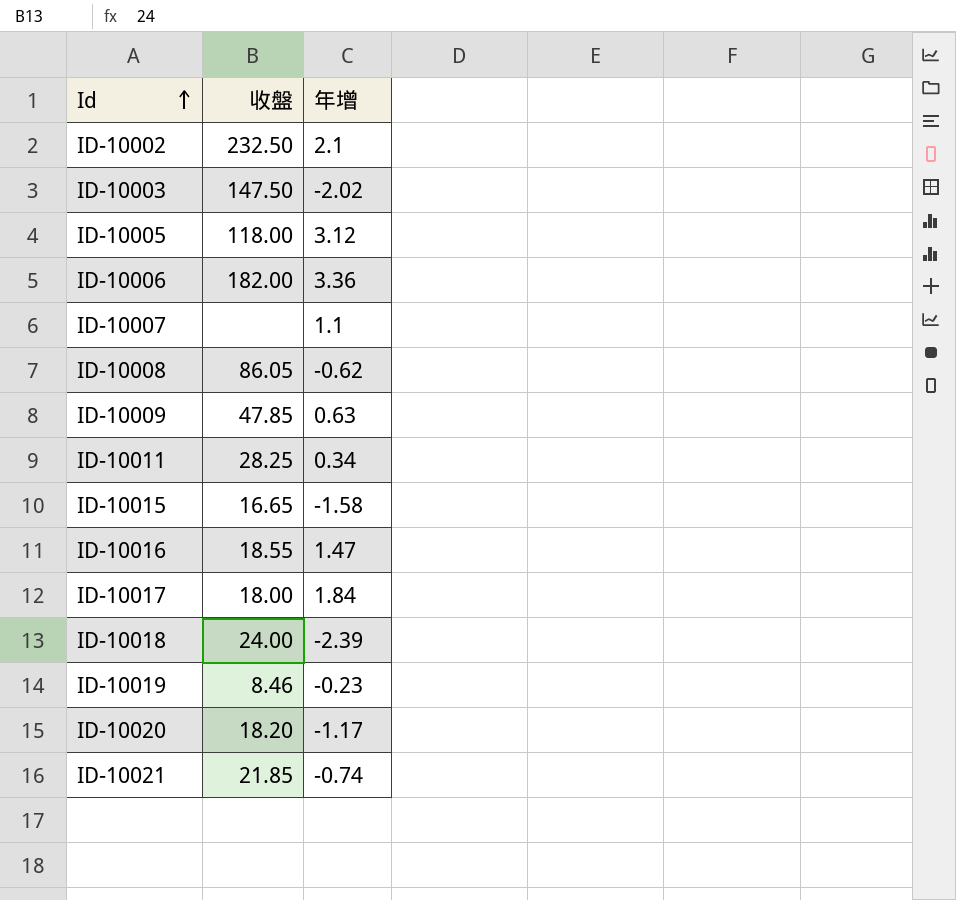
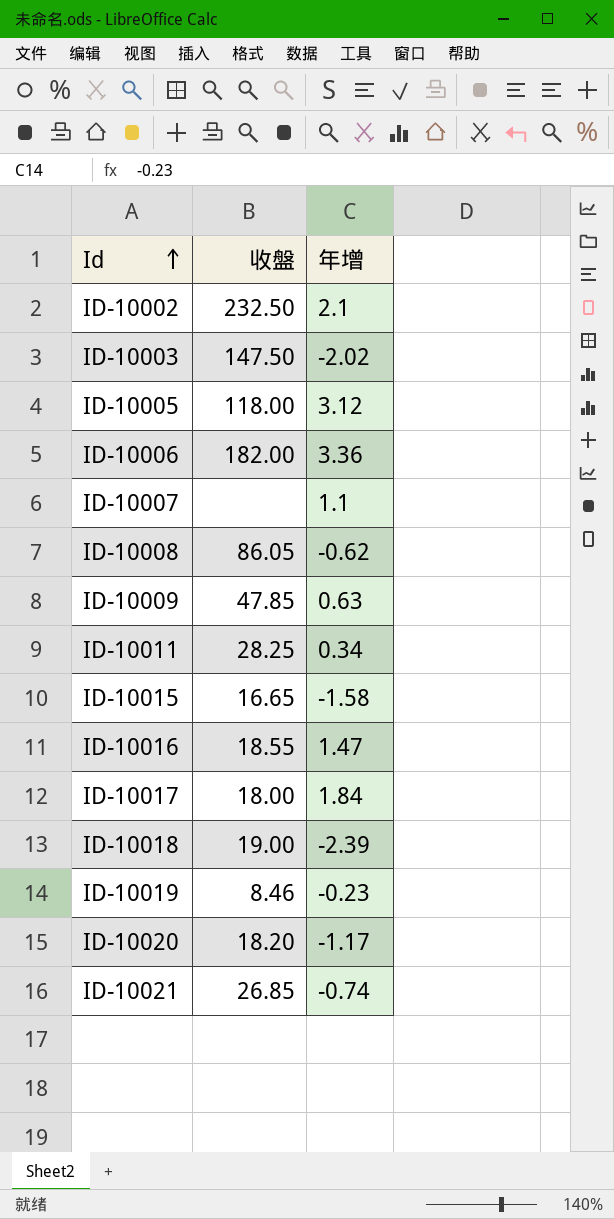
ID-10018 | 收盤: 24.00 -> 19.00
ID-10021 | 收盤: 21.85 -> 26.85

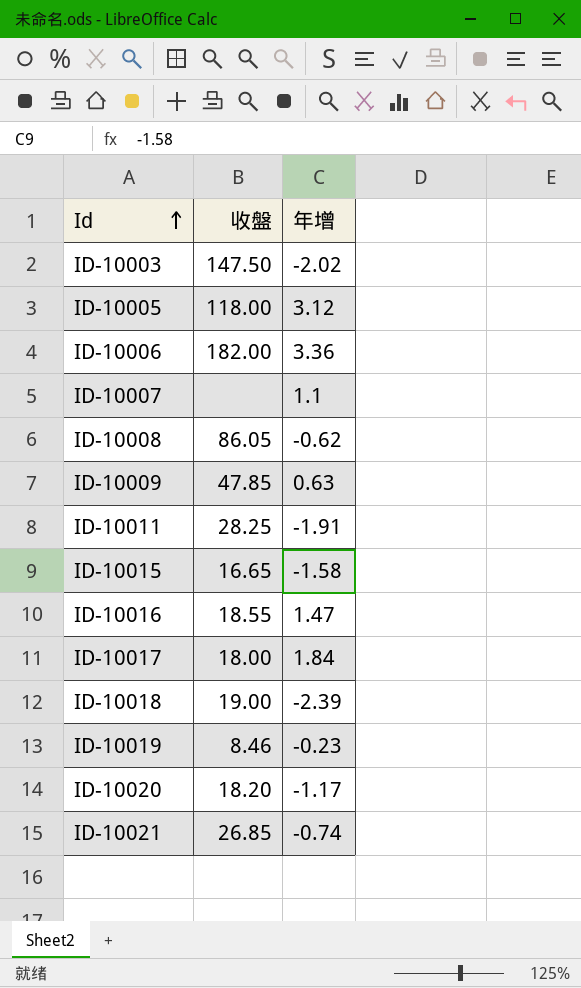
row ID-10002: 232.50 | 2.1 -> none
ID-10011 | 年增: 0.34 -> -1.91

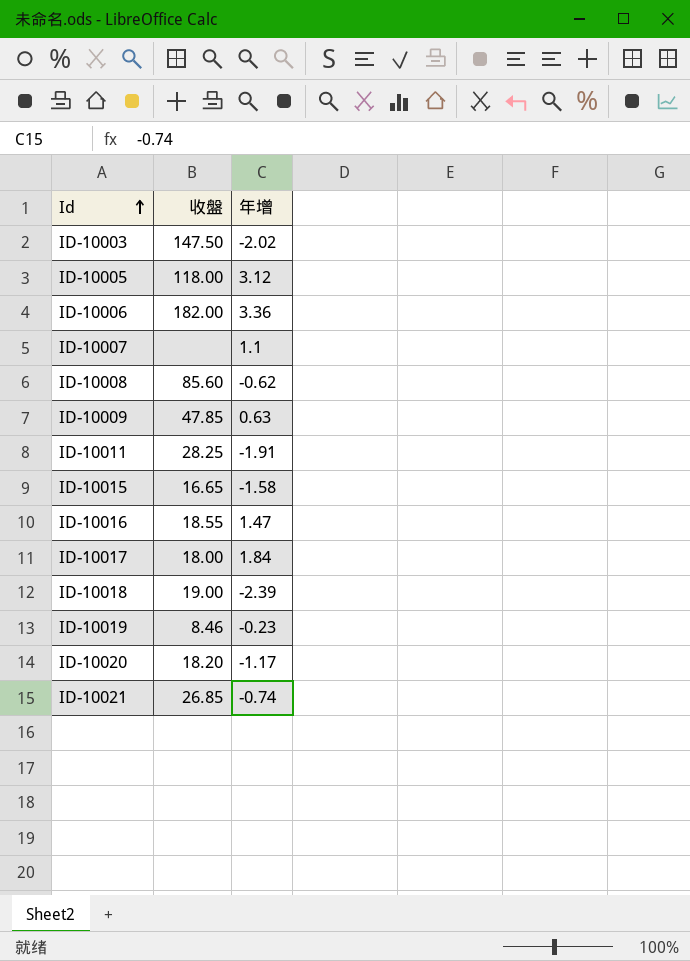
ID-10008 | 收盤: 86.05 -> 85.60

